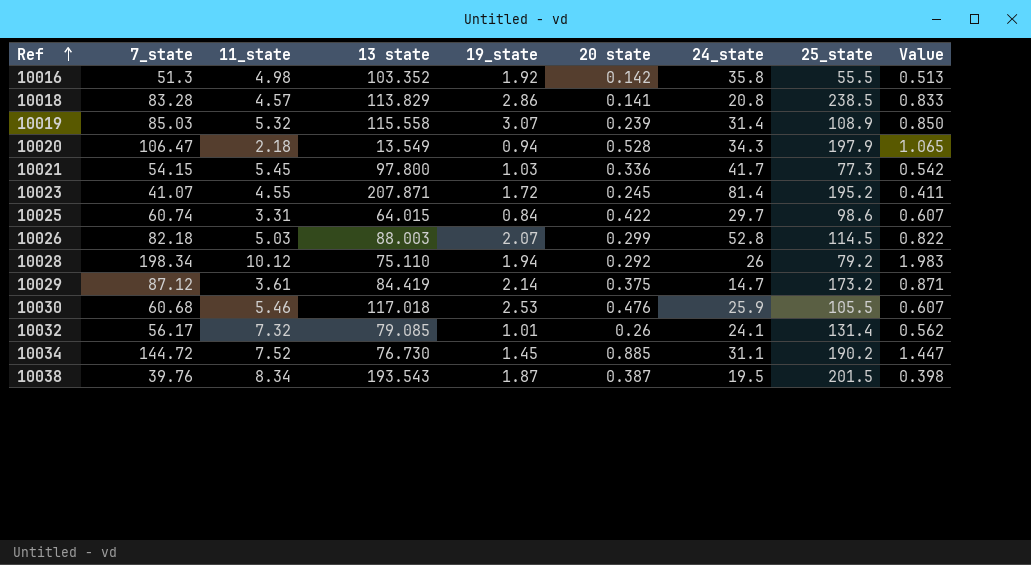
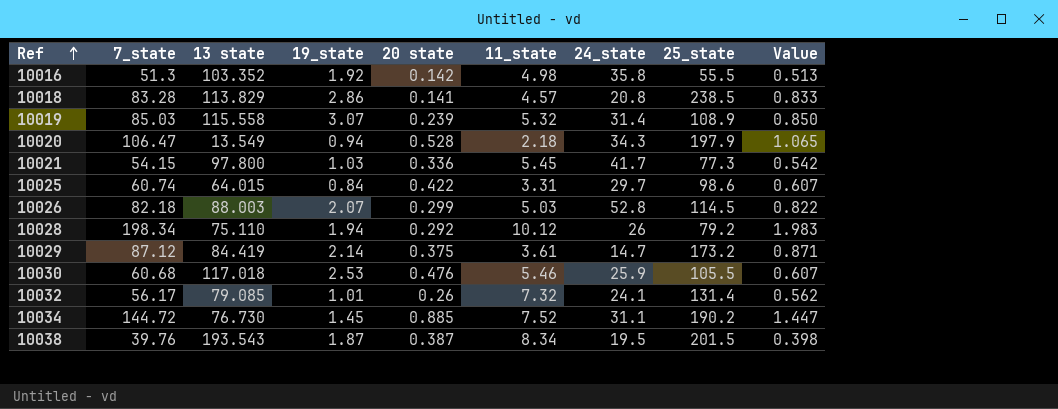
column 11_state | position: 3 -> 6
row 10023: 41.07 | 4.55 | 207.871 | 1.72 | 0.245 | 81.4 | 195.2 | 0.411 -> none

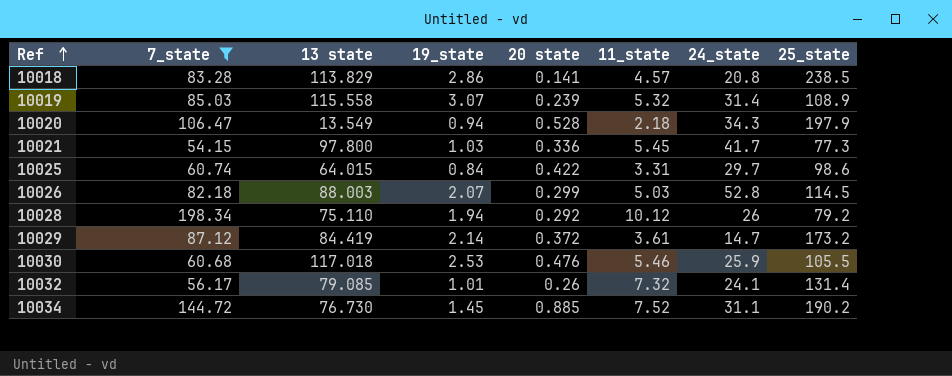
filter: none -> 7_state >= 54.15
column Value | formula: [7_state] * 0.01 -> none
10029 | 20 state: 0.375 -> 0.372

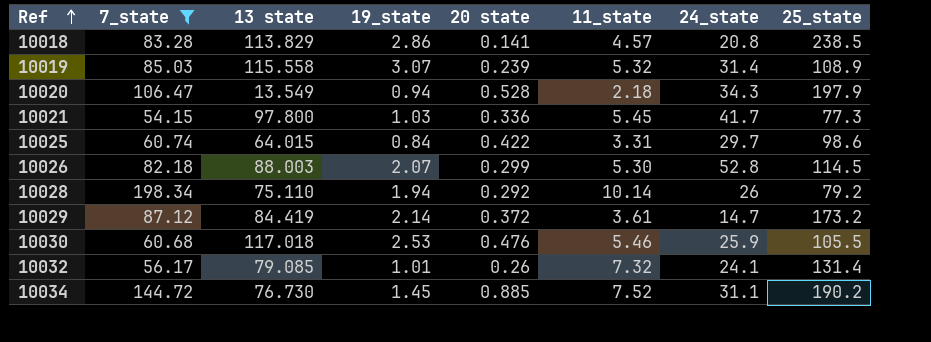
10026 | 11_state: 5.03 -> 5.30
10028 | 11_state: 10.12 -> 10.14

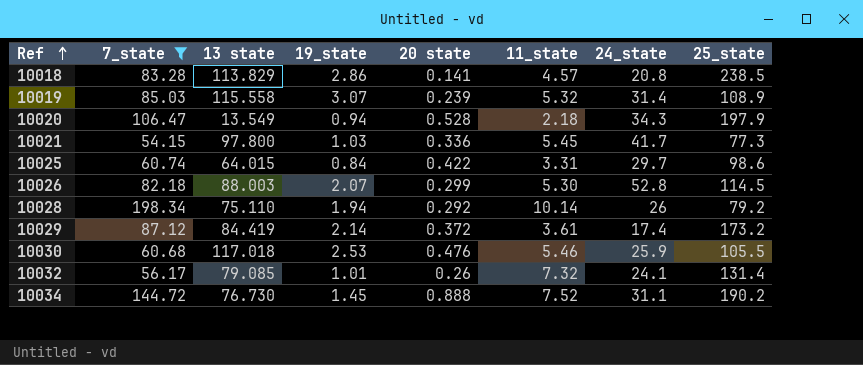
10029 | 24_state: 14.7 -> 17.4
10034 | 20 state: 0.885 -> 0.888

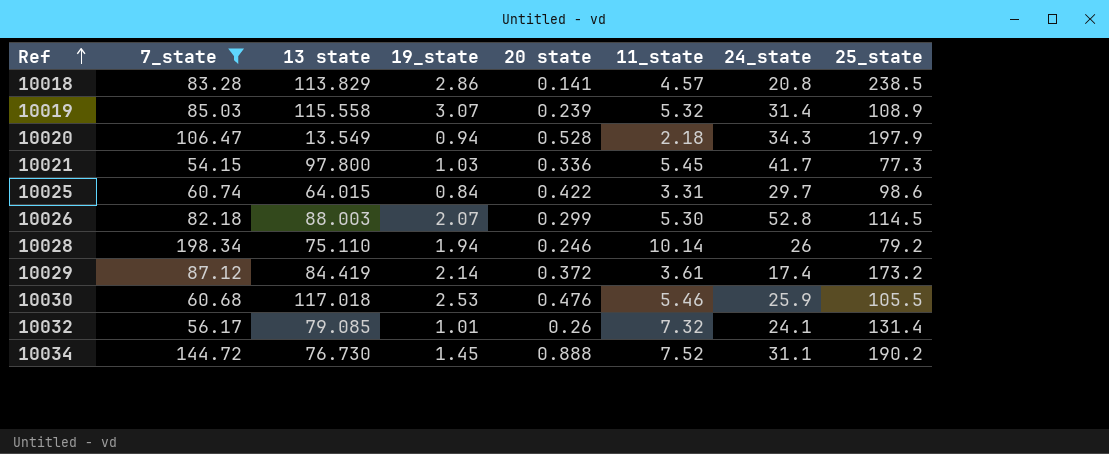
10028 | 20 state: 0.292 -> 0.246

